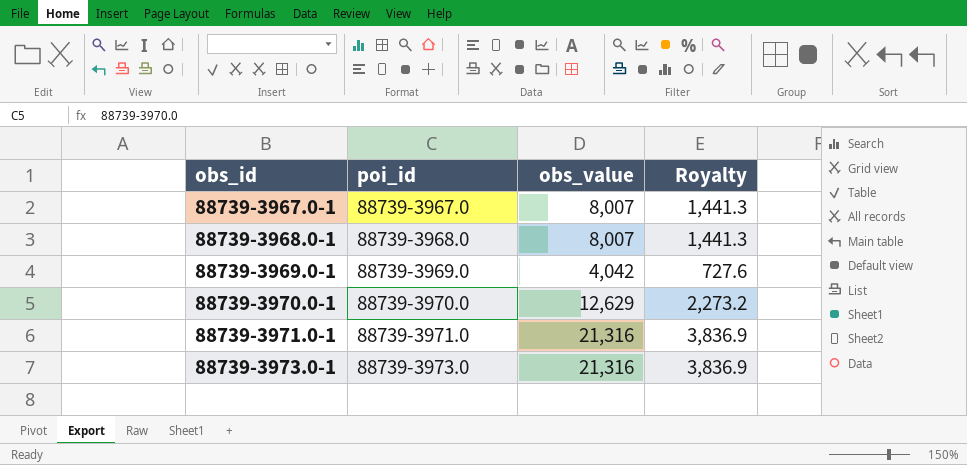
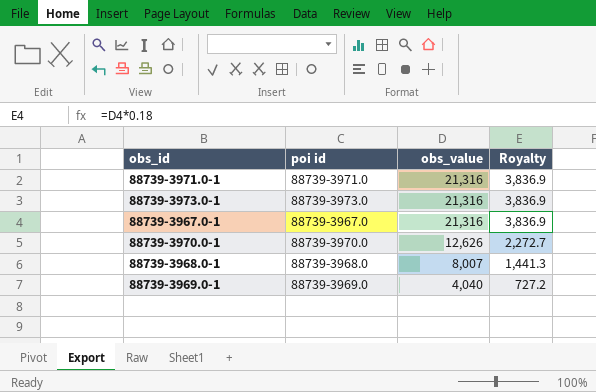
row order: obs_id ascending -> obs_value descending
column name: poi_id -> poi id
88739-3967.0-1 | obs_value: 8,007 -> 21,316
88739-3967.0-1 | Royalty: 1,441.3 -> 3,836.9
88739-3970.0-1 | obs_value: 12,629 -> 12,626
88739-3970.0-1 | Royalty: 2,273.2 -> 2,272.7
88739-3969.0-1 | obs_value: 4,042 -> 4,040
88739-3969.0-1 | Royalty: 727.6 -> 727.2

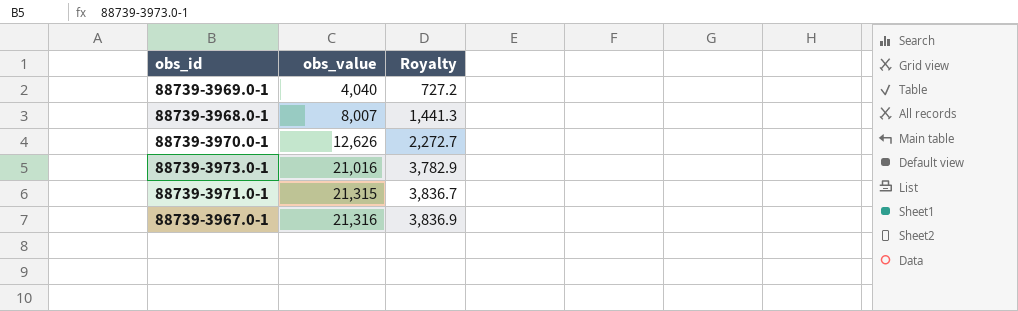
row order: obs_value descending -> obs_value ascending
column poi id | position: 2 -> none
88739-3973.0-1 | obs_value: 21,316 -> 21,016
88739-3973.0-1 | Royalty: 3,836.9 -> 3,782.9
88739-3971.0-1 | obs_value: 21,316 -> 21,315
88739-3971.0-1 | Royalty: 3,836.9 -> 3,836.7

